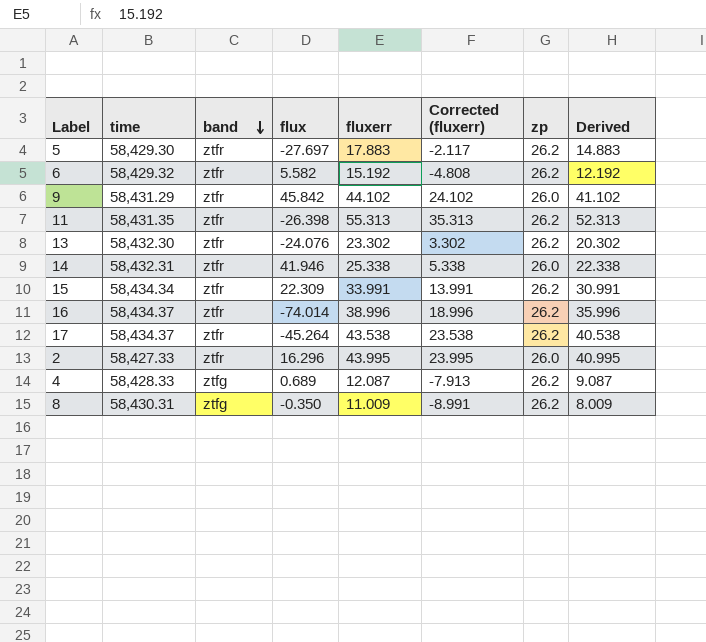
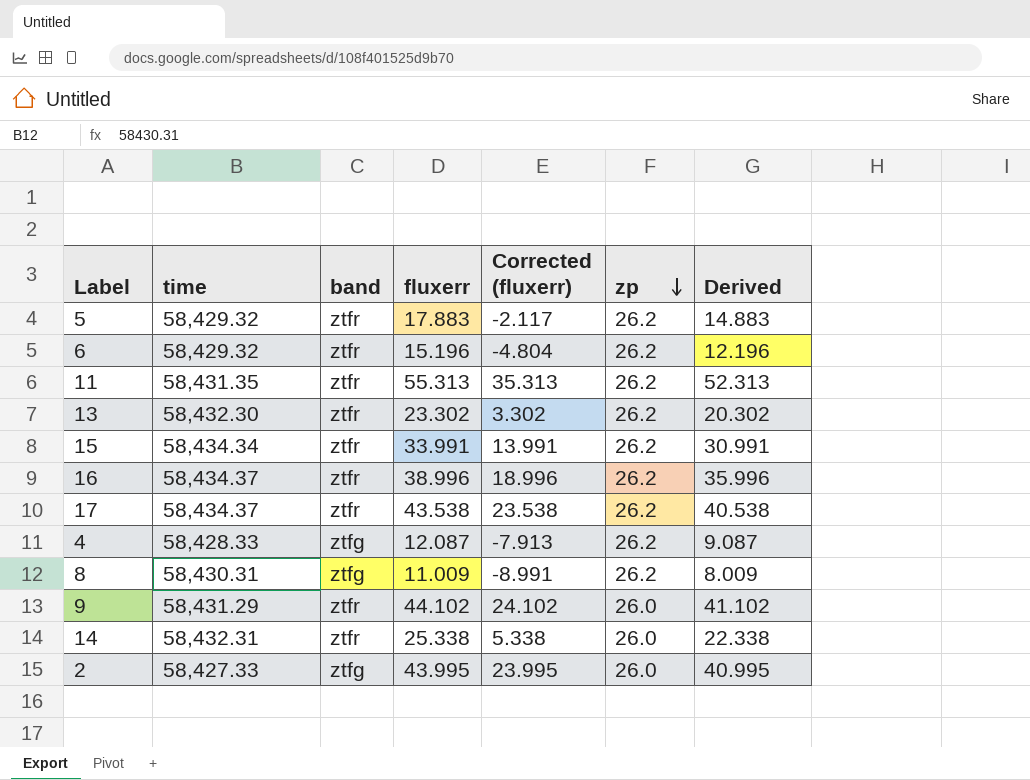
row order: band descending -> zp descending
column flux | position: 4 -> none
5 | time: 58,429.30 -> 58,429.32
6 | fluxerr: 15.192 -> 15.196
6 | Corrected (fluxerr): -4.808 -> -4.804
6 | Derived: 12.192 -> 12.196
2 | band: ztfr -> ztfg

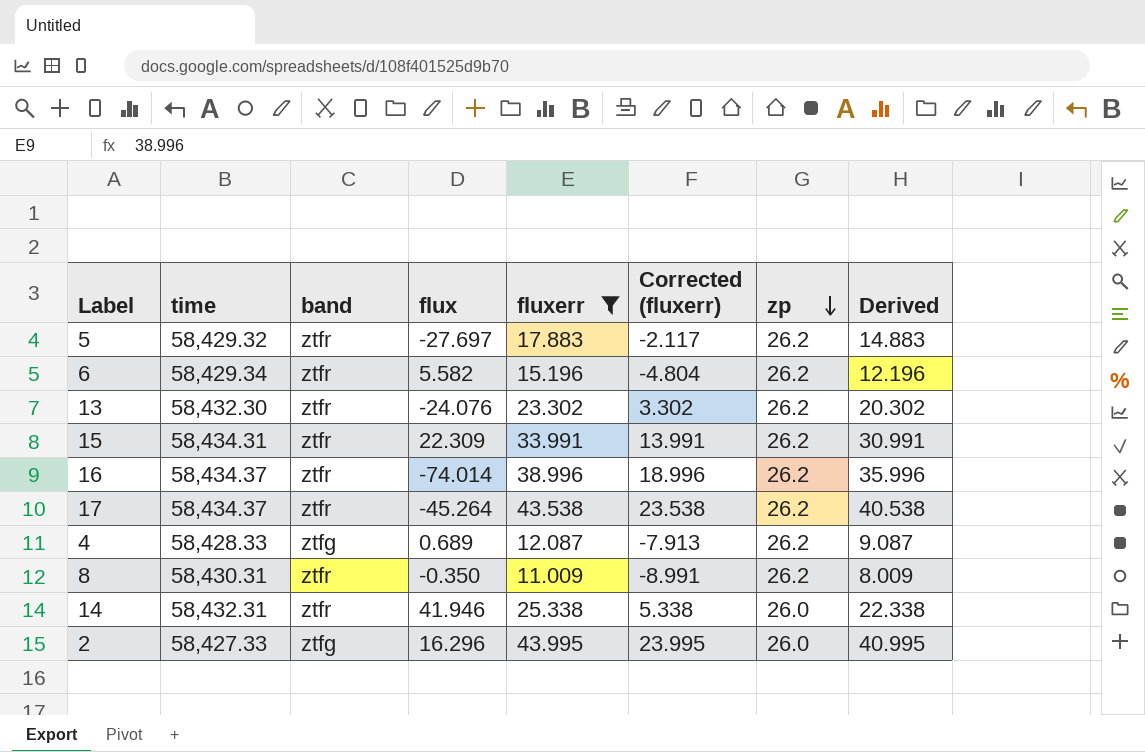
filter: none -> fluxerr <= 43.995
column flux | position: none -> 4
6 | time: 58,429.32 -> 58,429.34
15 | time: 58,434.34 -> 58,434.31
8 | band: ztfg -> ztfr

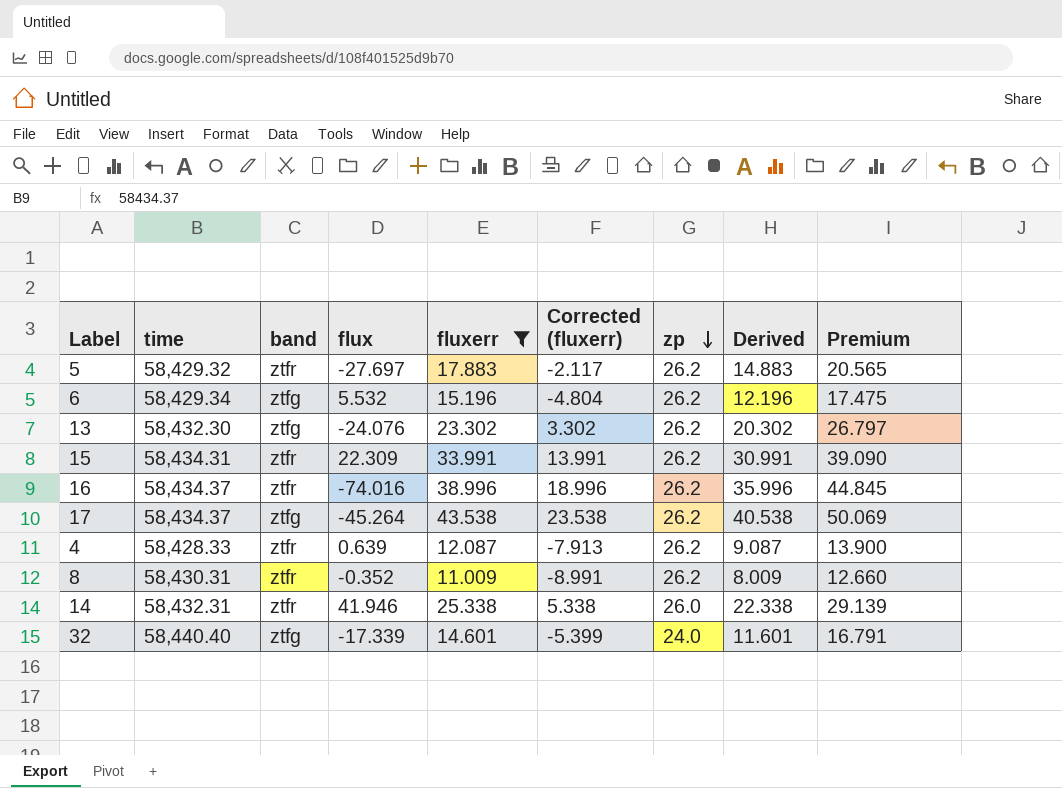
column Premium | formula: none -> [fluxerr] * 1.15
row 2: 58,427.33 | ztfg | 16.296 | 43.995 | 23.995 | 26.0 | 40.995 -> none
6 | band: ztfr -> ztfg
6 | flux: 5.582 -> 5.532
13 | band: ztfr -> ztfg
16 | flux: -74.014 -> -74.016
17 | band: ztfr -> ztfg
4 | band: ztfg -> ztfr
4 | flux: 0.689 -> 0.639
8 | flux: -0.350 -> -0.352
row 32: none -> 58,440.40 | ztfg | -17.339 | 14.601 | -5.399 | 24.0 | 11.601 | 16.791

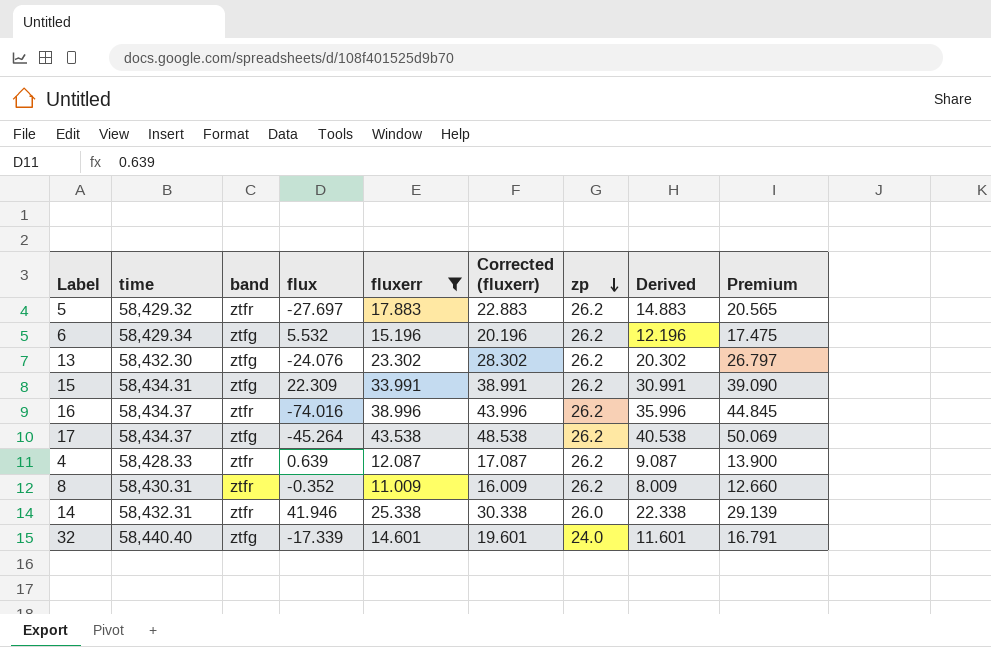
column Corrected (fluxerr) | formula: [fluxerr] - 20 -> [fluxerr] + 5
15 | band: ztfr -> ztfg

